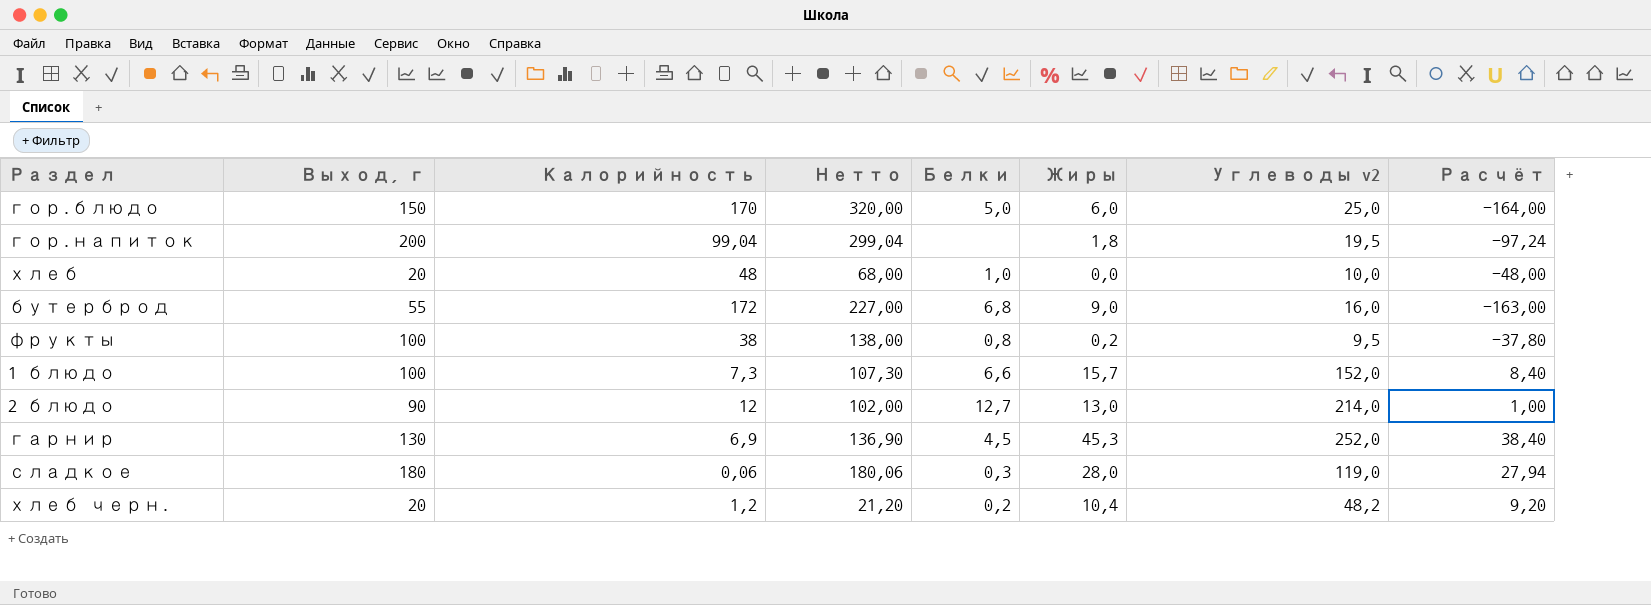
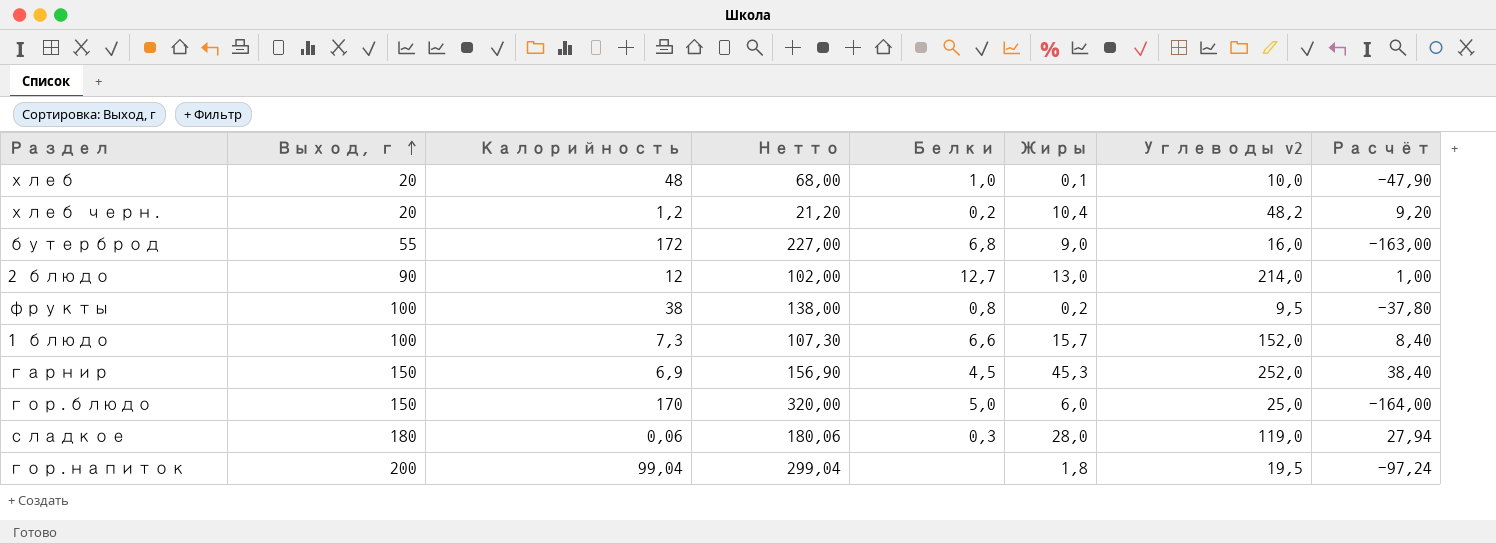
row order: none -> Выход, г ascending
хлеб | Жиры: 0,0 -> 0,1
хлеб | Расчёт: -48,00 -> -47,90
гарнир | Выход, г: 130 -> 150
гарнир | Нетто: 136,90 -> 156,90

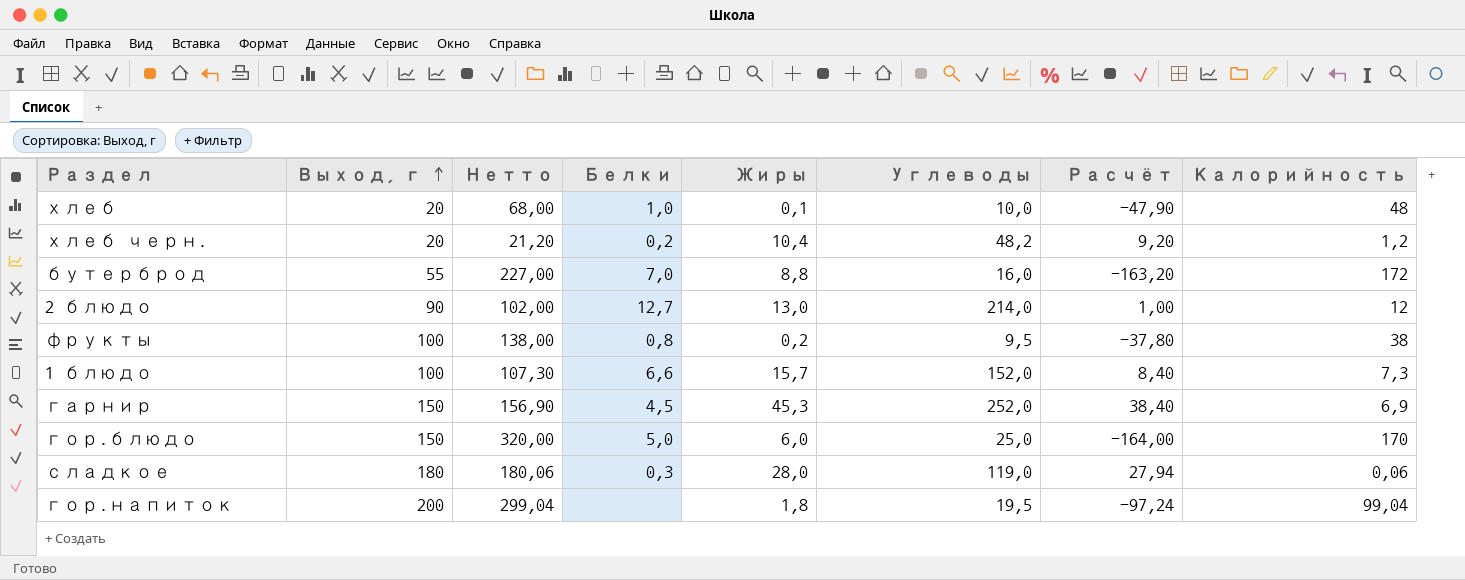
column name: Углеводы v2 -> Углеводы
column Калорийность | position: 3 -> 8
бутерброд | Белки: 6,8 -> 7,0
бутерброд | Жиры: 9,0 -> 8,8
бутерброд | Расчёт: -163,00 -> -163,20

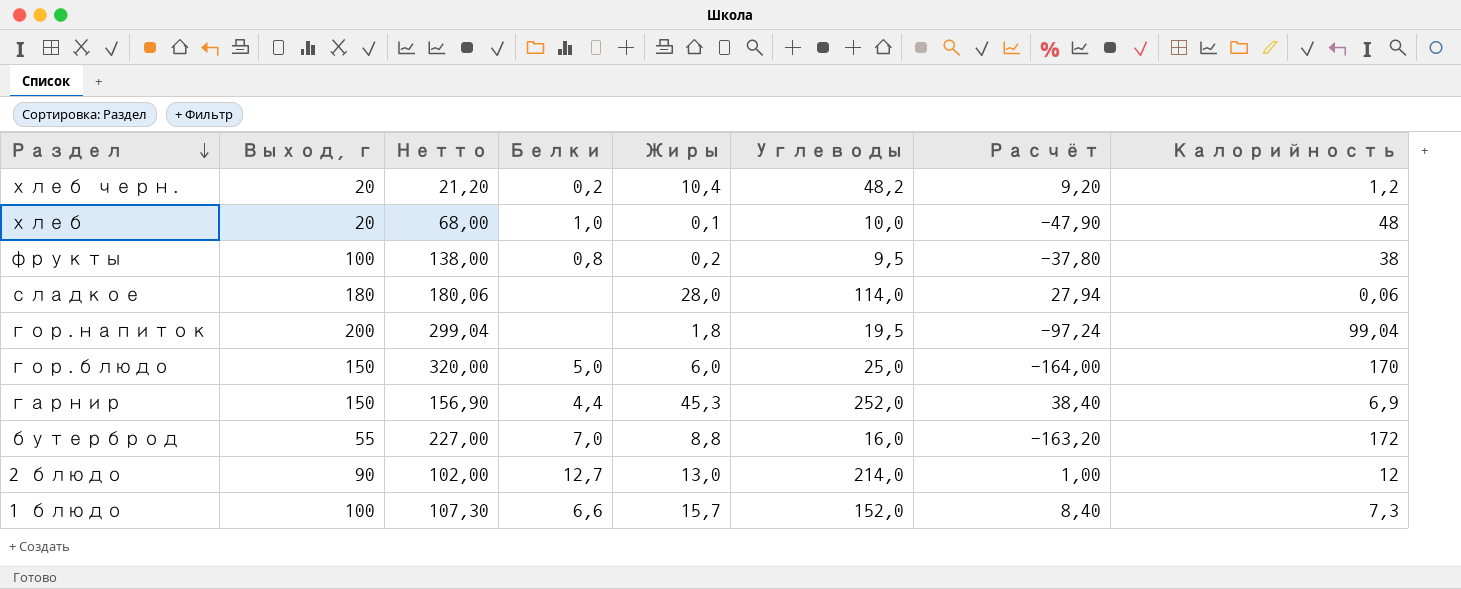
row order: Выход, г ascending -> Раздел descending
сладкое | Белки: 0,3 -> none
сладкое | Углеводы: 119,0 -> 114,0
гарнир | Белки: 4,5 -> 4,4

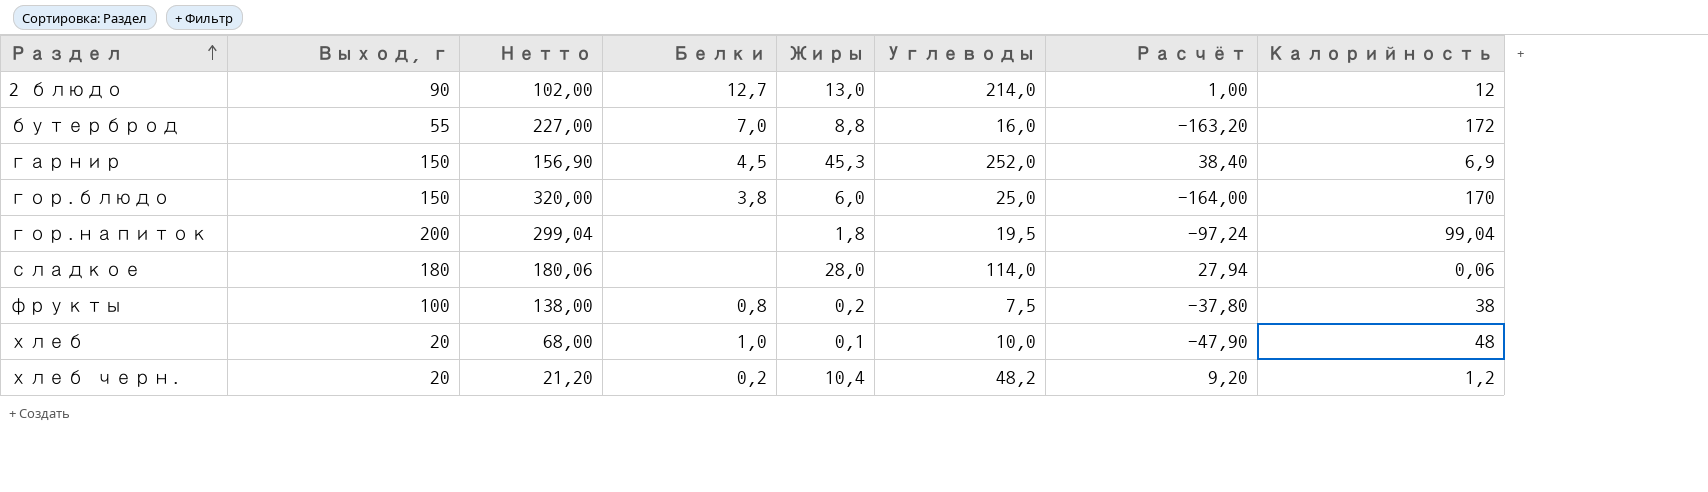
row order: Раздел descending -> Раздел ascending
row 1 блюдо: 100 | 107,30 | 6,6 | 15,7 | 152,0 | 8,40 | 7,3 -> none
гарнир | Белки: 4,4 -> 4,5
гор.блюдо | Белки: 5,0 -> 3,8
фрукты | Углеводы: 9,5 -> 7,5

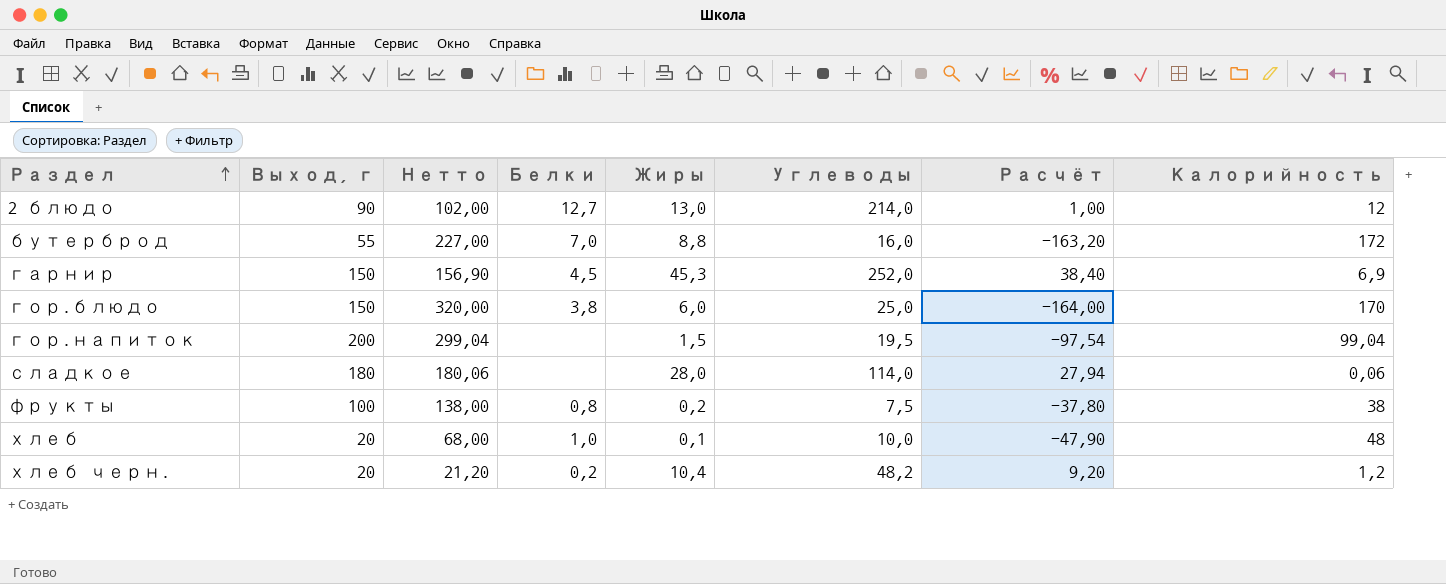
гор.напиток | Жиры: 1,8 -> 1,5
гор.напиток | Расчёт: -97,24 -> -97,54

